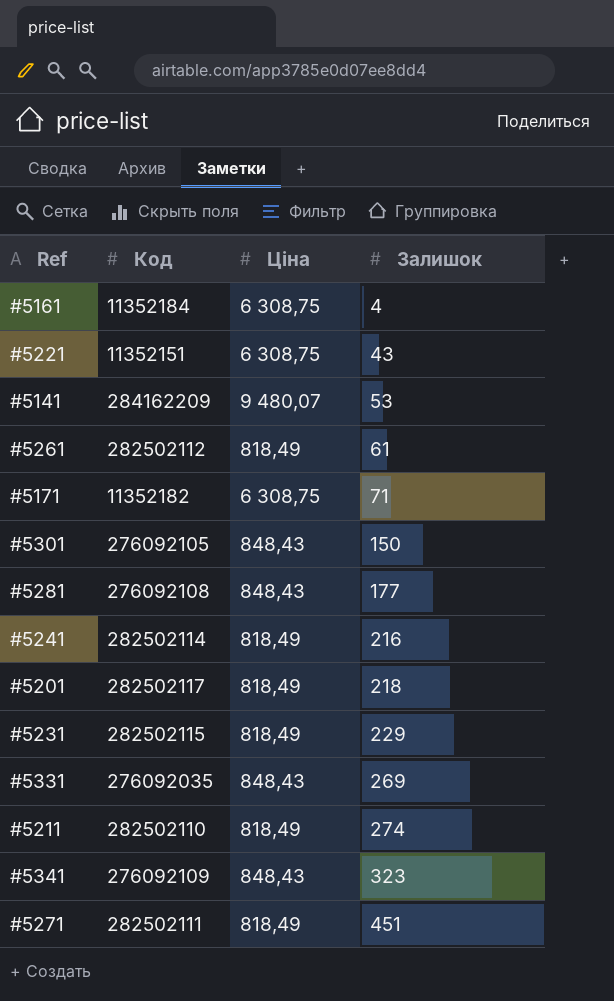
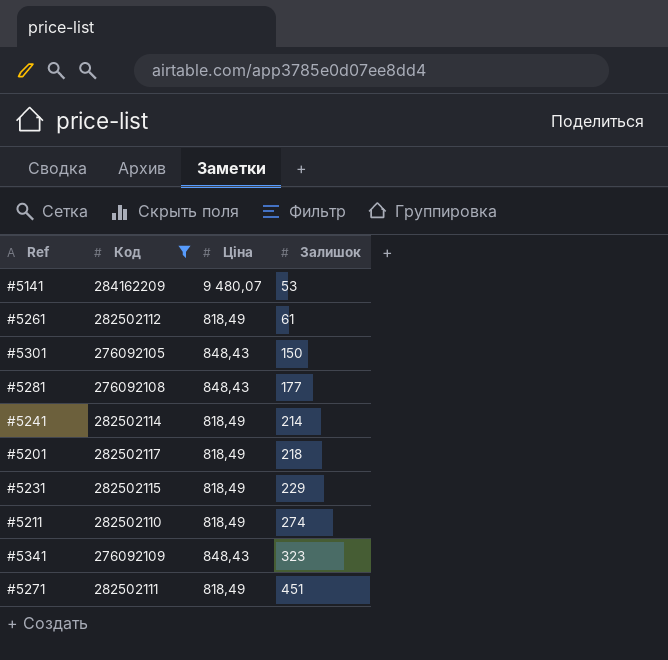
filter: none -> Код >= 276092105
#5241 | Залишок: 216 -> 214

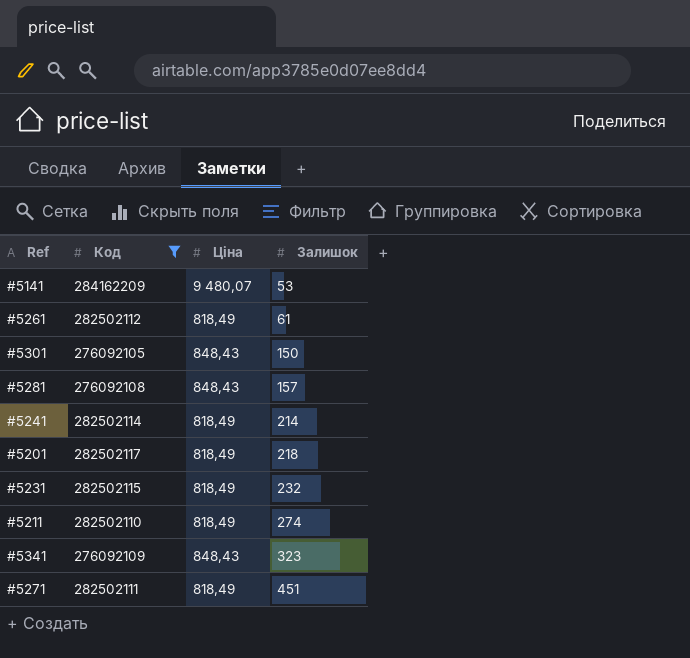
#5281 | Залишок: 177 -> 157
#5231 | Залишок: 229 -> 232

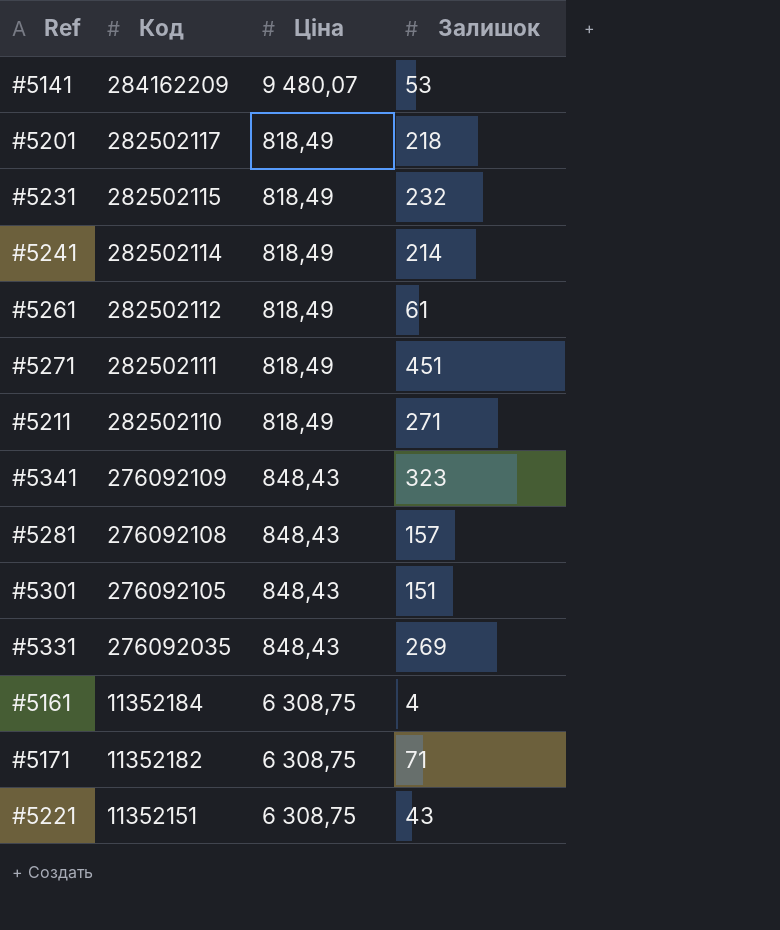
filter: Код >= 276092105 -> none
row order: Залишок ascending -> Код descending
#5211 | Залишок: 274 -> 271
#5301 | Залишок: 150 -> 151

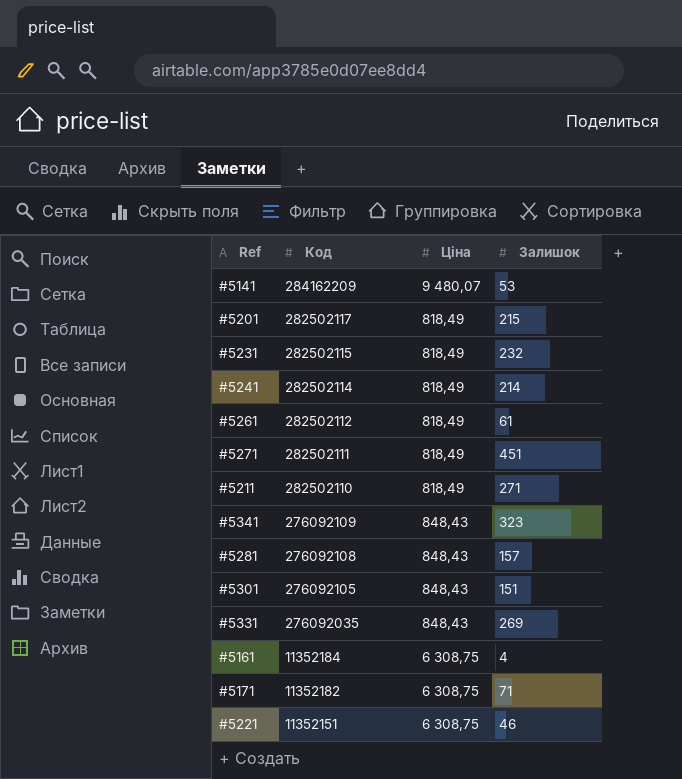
#5201 | Залишок: 218 -> 215
#5221 | Залишок: 43 -> 46

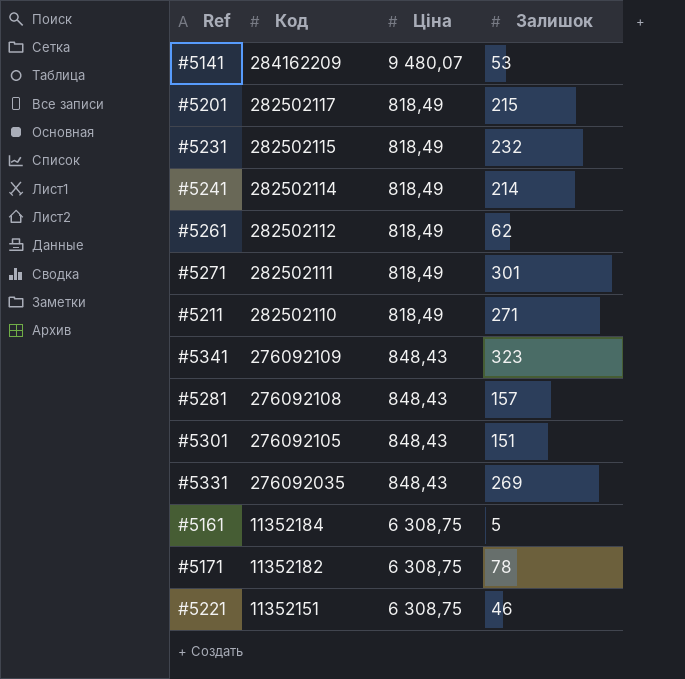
#5261 | Залишок: 61 -> 62
#5271 | Залишок: 451 -> 301
#5161 | Залишок: 4 -> 5
#5171 | Залишок: 71 -> 78

